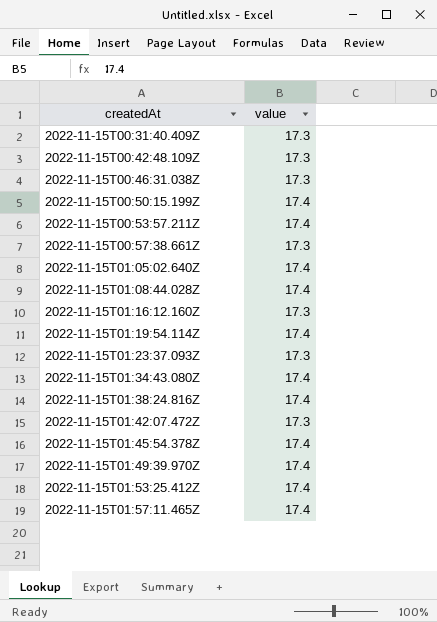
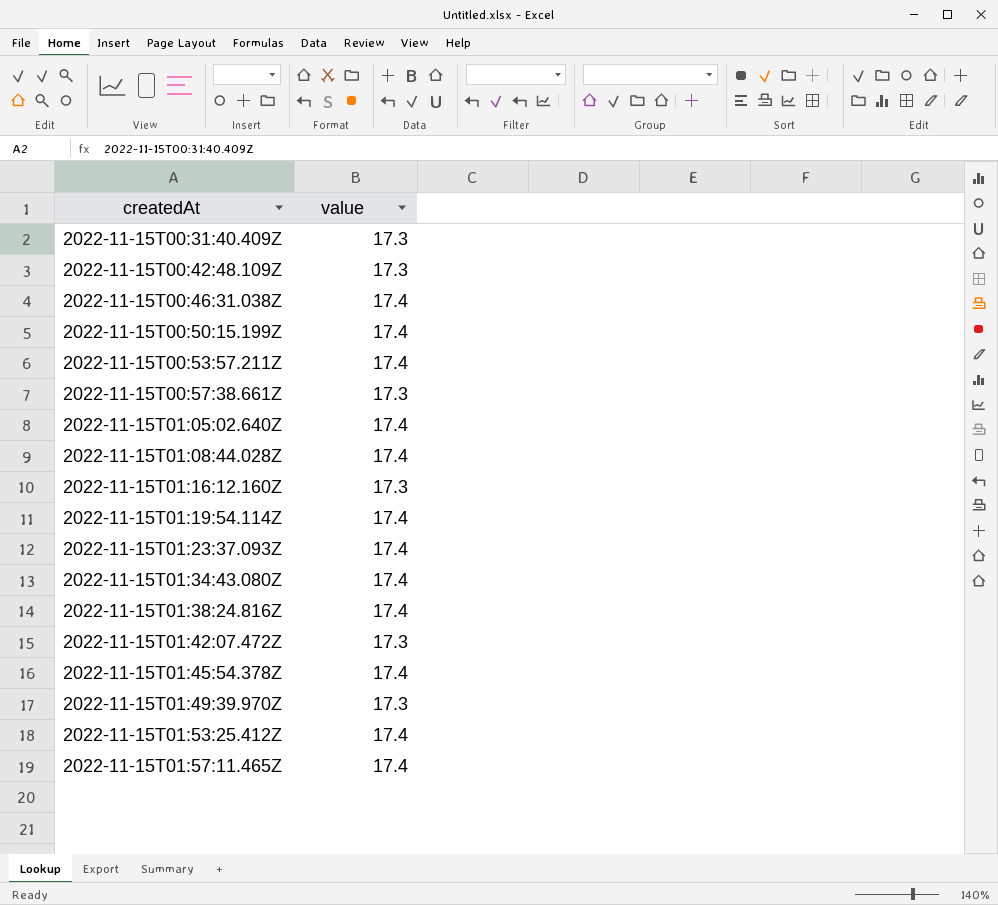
2022-11-15T00:46:31.038Z | value: 17.3 -> 17.4
2022-11-15T01:23:37.093Z | value: 17.3 -> 17.4
2022-11-15T01:49:39.970Z | value: 17.4 -> 17.3

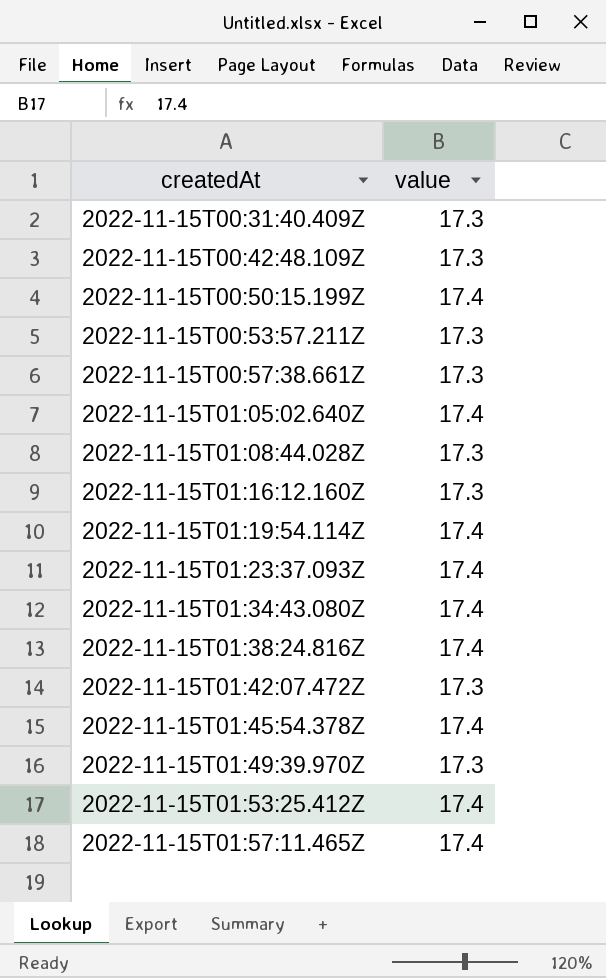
row 2022-11-15T00:46:31.038Z: 17.4 -> none
2022-11-15T00:53:57.211Z | value: 17.4 -> 17.3
2022-11-15T01:08:44.028Z | value: 17.4 -> 17.3

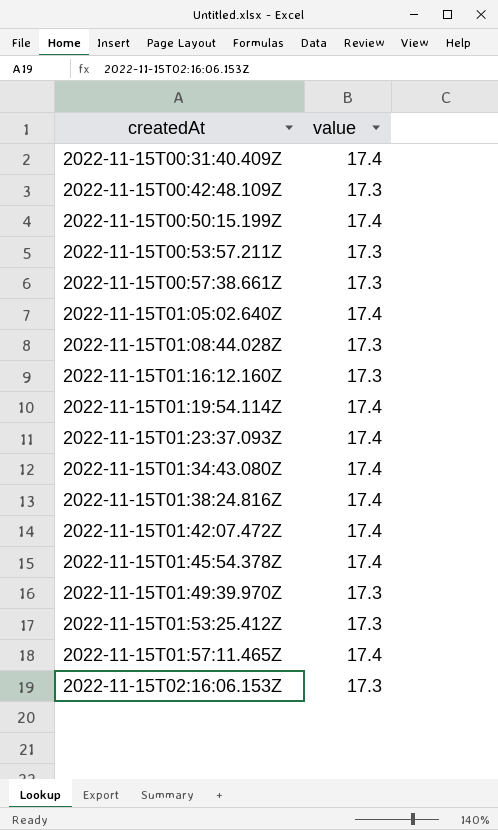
2022-11-15T00:31:40.409Z | value: 17.3 -> 17.4
2022-11-15T01:42:07.472Z | value: 17.3 -> 17.4
2022-11-15T01:53:25.412Z | value: 17.4 -> 17.3
row 2022-11-15T02:16:06.153Z: none -> 17.3

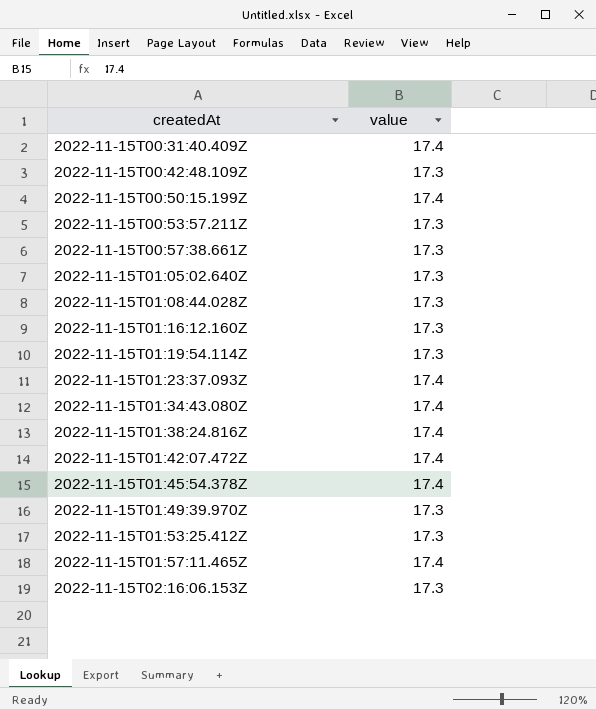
2022-11-15T01:05:02.640Z | value: 17.4 -> 17.3
2022-11-15T01:19:54.114Z | value: 17.4 -> 17.3

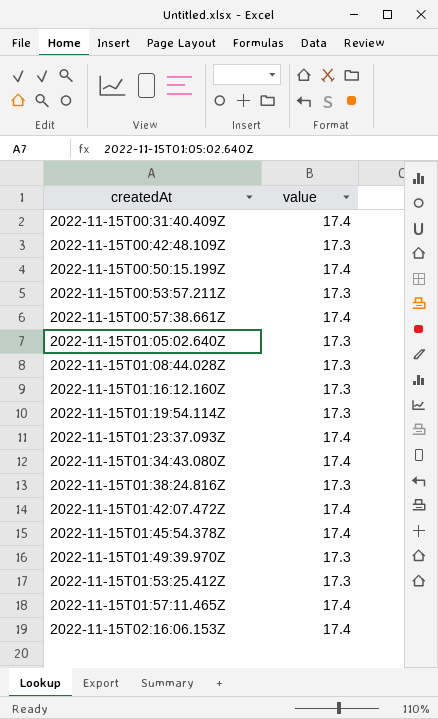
2022-11-15T00:57:38.661Z | value: 17.3 -> 17.4
2022-11-15T01:38:24.816Z | value: 17.4 -> 17.3
2022-11-15T02:16:06.153Z | value: 17.3 -> 17.4

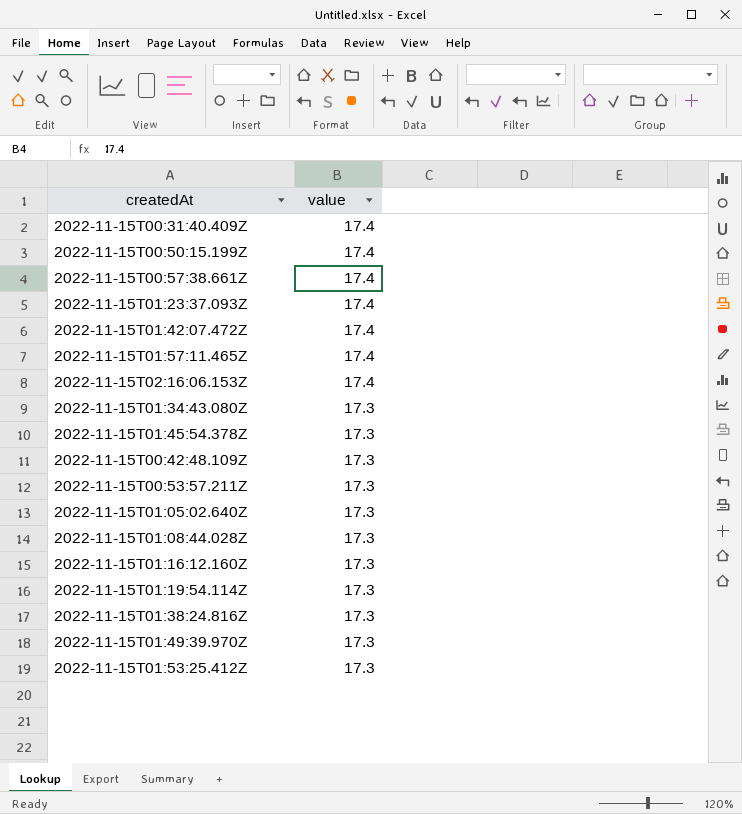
row order: createdAt ascending -> value descending
2022-11-15T01:34:43.080Z | value: 17.4 -> 17.3
2022-11-15T01:45:54.378Z | value: 17.4 -> 17.3

